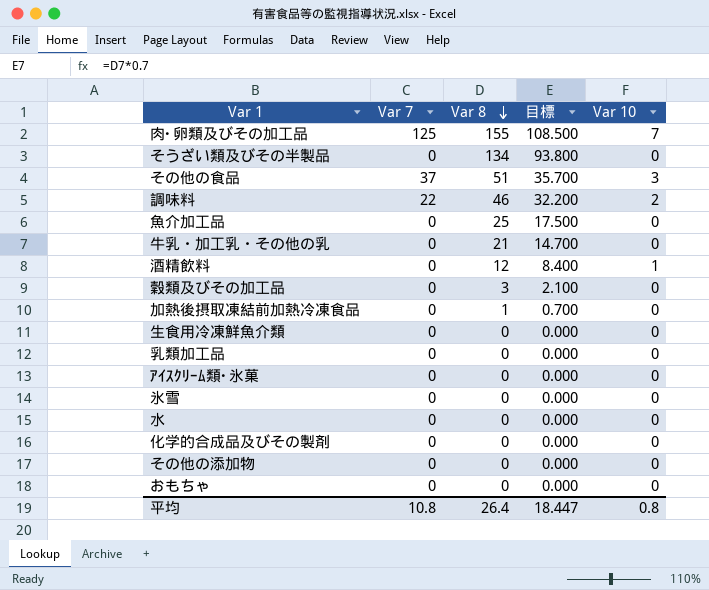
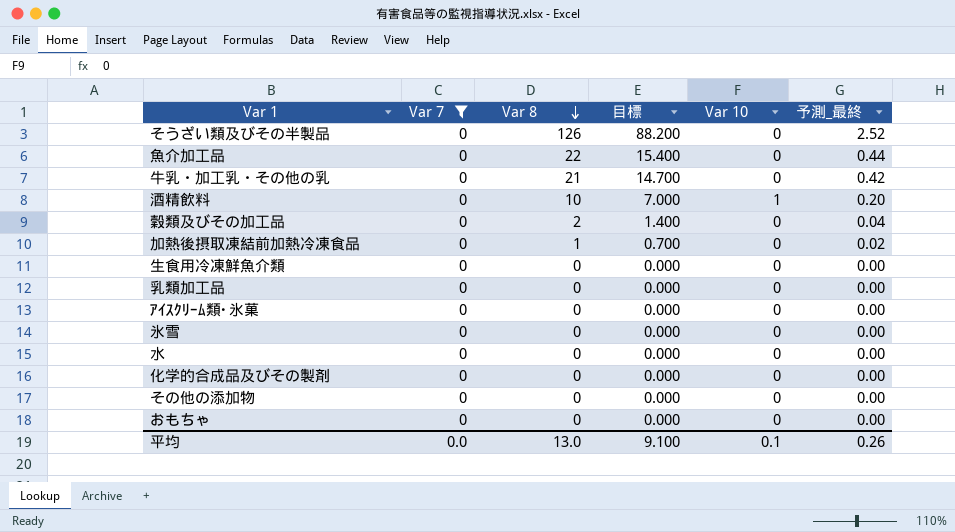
filter: none -> Var 7 = 0
column 予測_最終 | formula: none -> [Var 8] * 0.02
そうざい類及びその半製品 | Var 8: 134 -> 126
そうざい類及びその半製品 | 目標: 93.800 -> 88.200
魚介加工品 | Var 8: 25 -> 22
魚介加工品 | 目標: 17.500 -> 15.400
酒精飲料 | Var 8: 12 -> 10
酒精飲料 | 目標: 8.400 -> 7.000
穀類及びその加工品 | Var 8: 3 -> 2
穀類及びその加工品 | 目標: 2.100 -> 1.400
平均 | Var 7: 10.8 -> 0.0
平均 | Var 8: 26.4 -> 13.0
平均 | 目標: 18.447 -> 9.100
平均 | Var 10: 0.8 -> 0.1

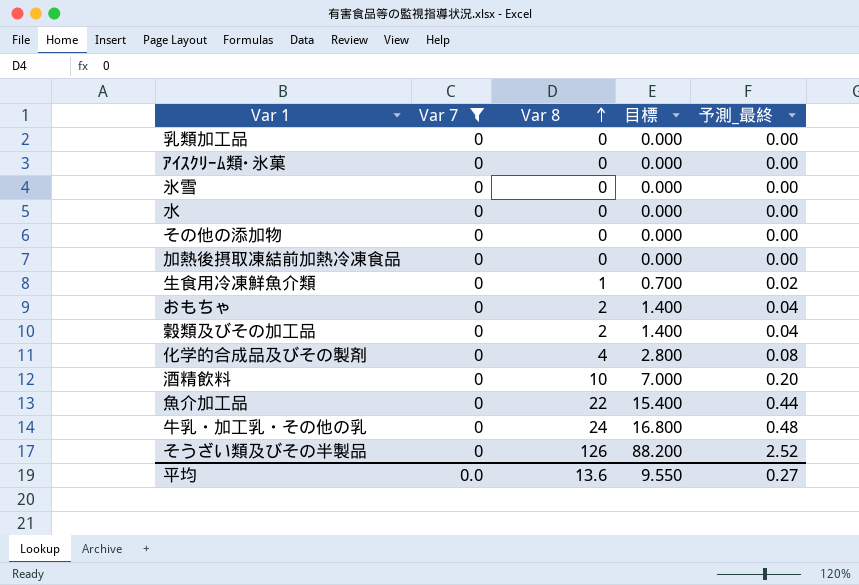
row order: Var 8 descending -> Var 8 ascending
column Var 10 | position: 5 -> none
加熱後摂取凍結前加熱冷凍食品 | Var 8: 1 -> 0
加熱後摂取凍結前加熱冷凍食品 | 目標: 0.700 -> 0.000
加熱後摂取凍結前加熱冷凍食品 | 予測_最終: 0.02 -> 0.00
生食用冷凍鮮魚介類 | Var 8: 0 -> 1
生食用冷凍鮮魚介類 | 目標: 0.000 -> 0.700
生食用冷凍鮮魚介類 | 予測_最終: 0.00 -> 0.02
おもちゃ | Var 8: 0 -> 2
おもちゃ | 目標: 0.000 -> 1.400
おもちゃ | 予測_最終: 0.00 -> 0.04
化学的合成品及びその製剤 | Var 8: 0 -> 4
化学的合成品及びその製剤 | 目標: 0.000 -> 2.800
化学的合成品及びその製剤 | 予測_最終: 0.00 -> 0.08
牛乳・加工乳・その他の乳 | Var 8: 21 -> 24
牛乳・加工乳・その他の乳 | 目標: 14.700 -> 16.800
牛乳・加工乳・その他の乳 | 予測_最終: 0.42 -> 0.48
平均 | Var 8: 13.0 -> 13.6
平均 | 目標: 9.100 -> 9.550
平均 | 予測_最終: 0.26 -> 0.27

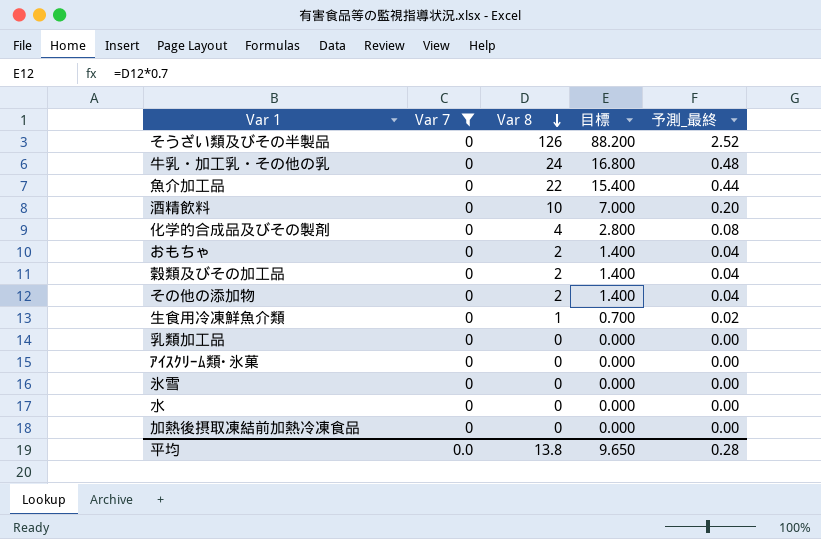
row order: Var 8 ascending -> Var 8 descending
その他の添加物 | Var 8: 0 -> 2
その他の添加物 | 目標: 0.000 -> 1.400
その他の添加物 | 予測_最終: 0.00 -> 0.04
平均 | Var 8: 13.6 -> 13.8
平均 | 目標: 9.550 -> 9.650
平均 | 予測_最終: 0.27 -> 0.28

